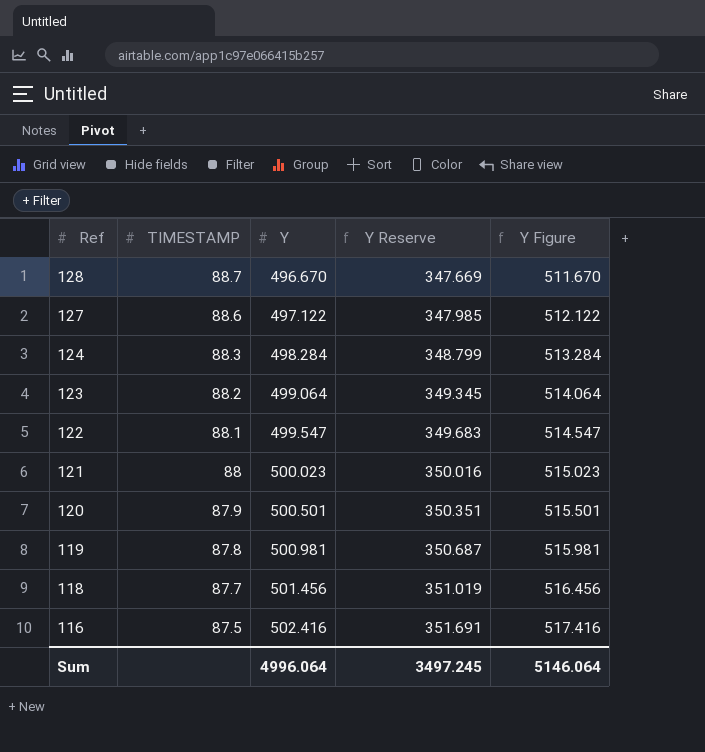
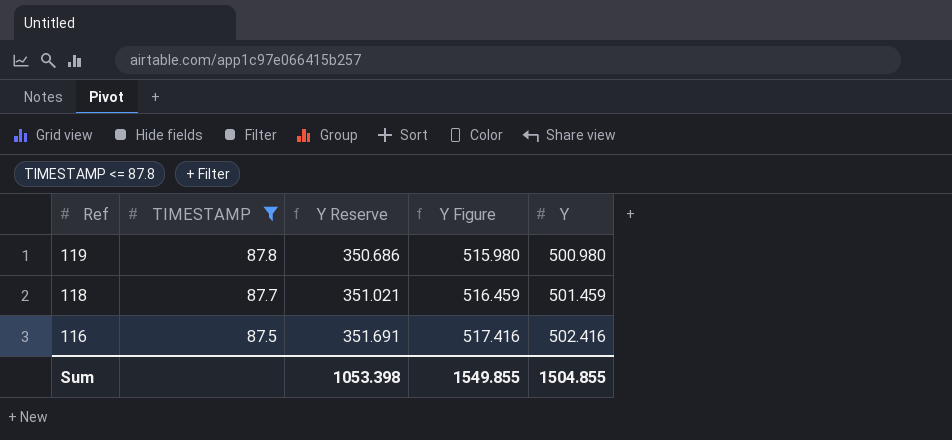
filter: none -> TIMESTAMP <= 87.8
column Y | position: 3 -> 5
119 | Y Reserve: 350.687 -> 350.686
119 | Y Figure: 515.981 -> 515.980
119 | Y: 500.981 -> 500.980
118 | Y Reserve: 351.019 -> 351.021
118 | Y Figure: 516.456 -> 516.459
118 | Y: 501.456 -> 501.459
Sum | Y Reserve: 3497.245 -> 1053.398
Sum | Y Figure: 5146.064 -> 1549.855
Sum | Y: 4996.064 -> 1504.855

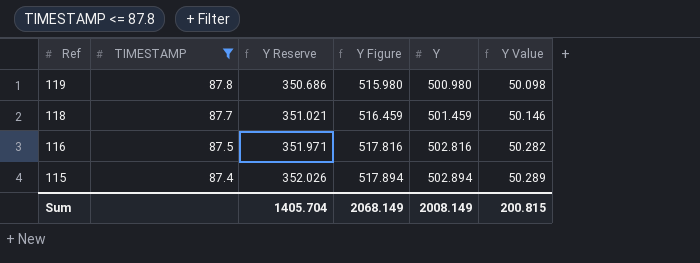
column Y Value | formula: none -> [Y] * 0.1
116 | Y Reserve: 351.691 -> 351.971
116 | Y Figure: 517.416 -> 517.816
116 | Y: 502.416 -> 502.816
row 115: none -> 87.4 | 352.026 | 517.894 | 502.894 | 50.289
Sum | Y Reserve: 1053.398 -> 1405.704
Sum | Y Figure: 1549.855 -> 2068.149
Sum | Y: 1504.855 -> 2008.149

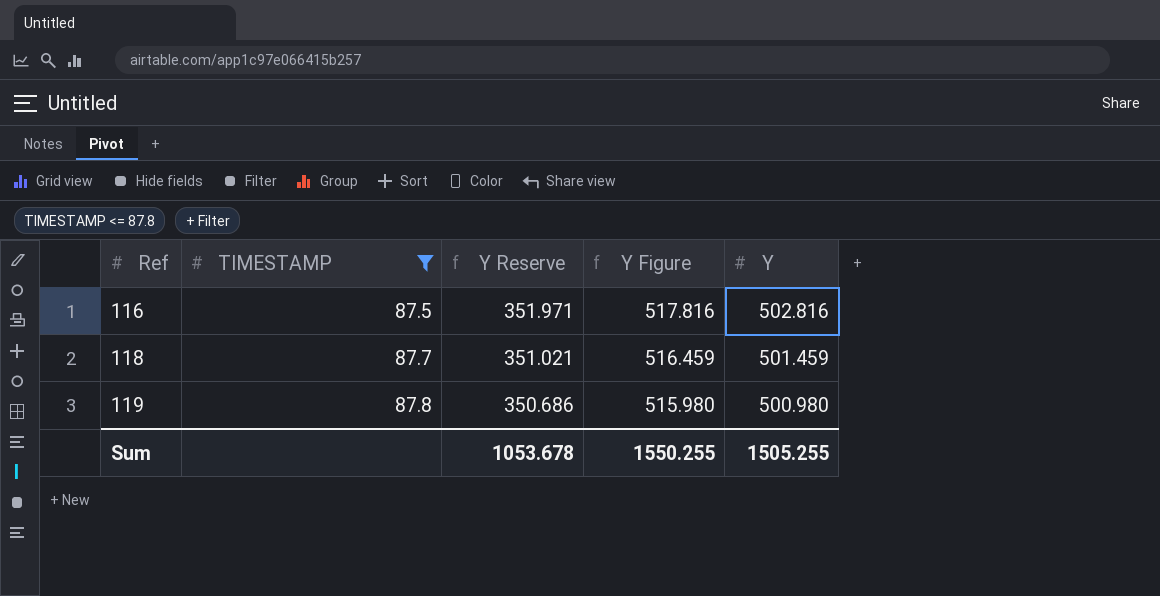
row order: Ref descending -> Ref ascending
column Y Value | formula: [Y] * 0.1 -> none
row 115: 87.4 | 352.026 | 517.894 | 502.894 | 50.289 -> none
Sum | Y Reserve: 1405.704 -> 1053.678
Sum | Y Figure: 2068.149 -> 1550.255
Sum | Y: 2008.149 -> 1505.255

